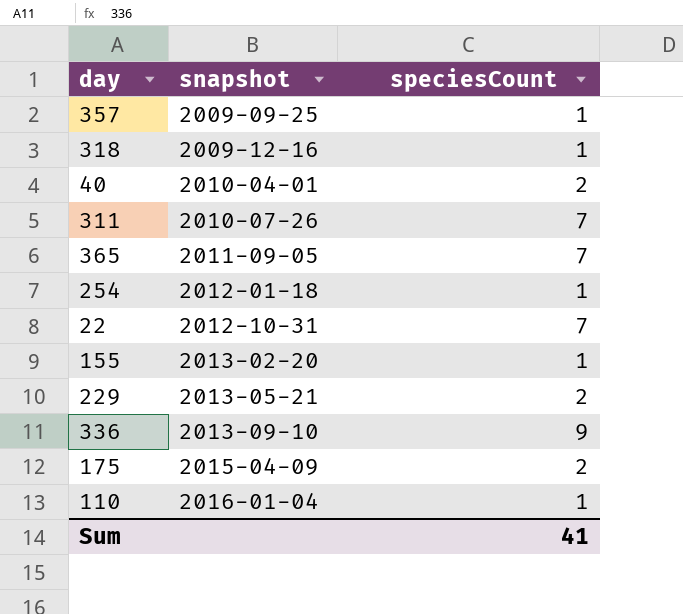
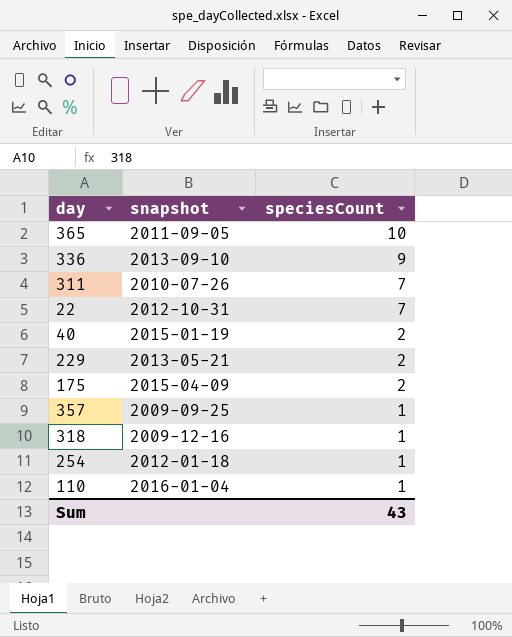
row order: snapshot ascending -> speciesCount descending
row 155: 2013-02-20 | 1 -> none
365 | speciesCount: 7 -> 10
40 | snapshot: 2010-04-01 -> 2015-01-19
Sum | speciesCount: 41 -> 43

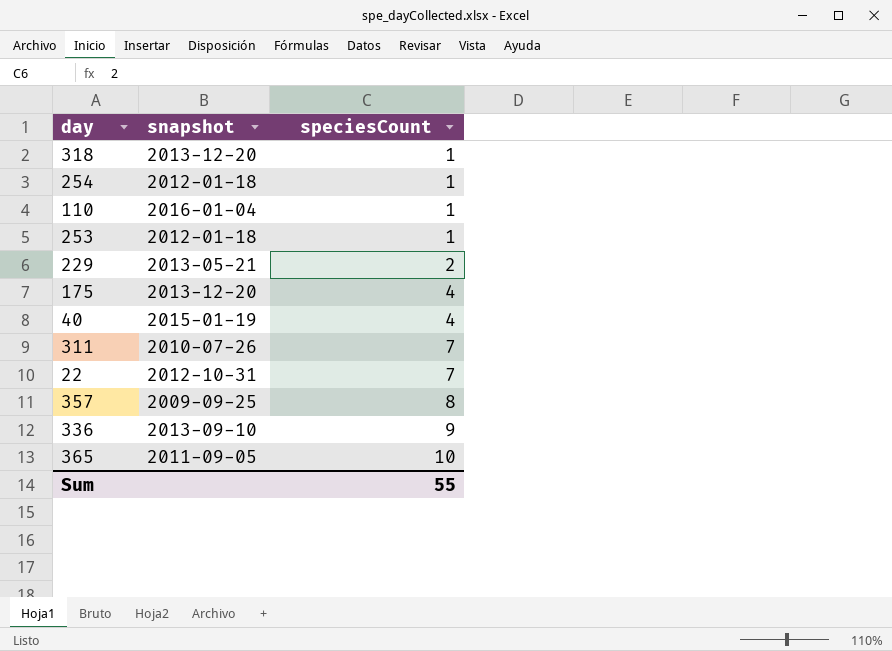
row order: speciesCount descending -> speciesCount ascending
318 | snapshot: 2009-12-16 -> 2013-12-20
row 253: none -> 2012-01-18 | 1
175 | snapshot: 2015-04-09 -> 2013-12-20
175 | speciesCount: 2 -> 4
40 | speciesCount: 2 -> 4
357 | speciesCount: 1 -> 8
Sum | speciesCount: 43 -> 55

